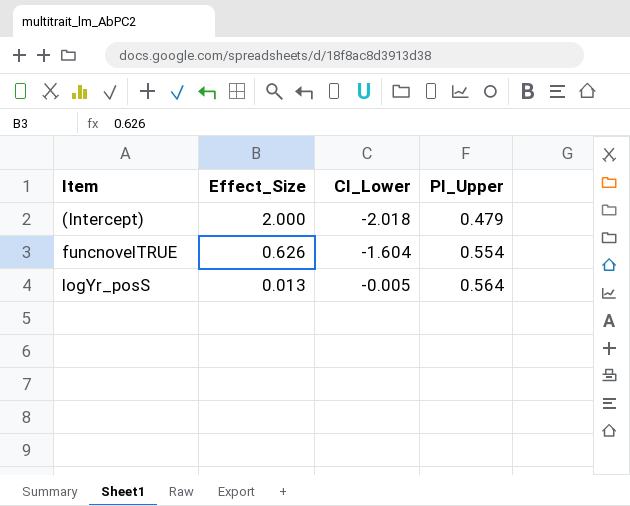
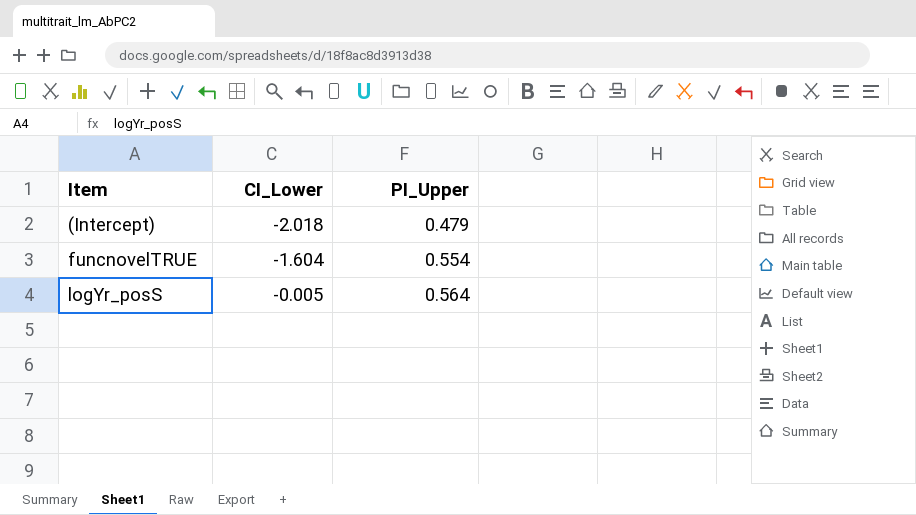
column Effect_Size | position: 2 -> none

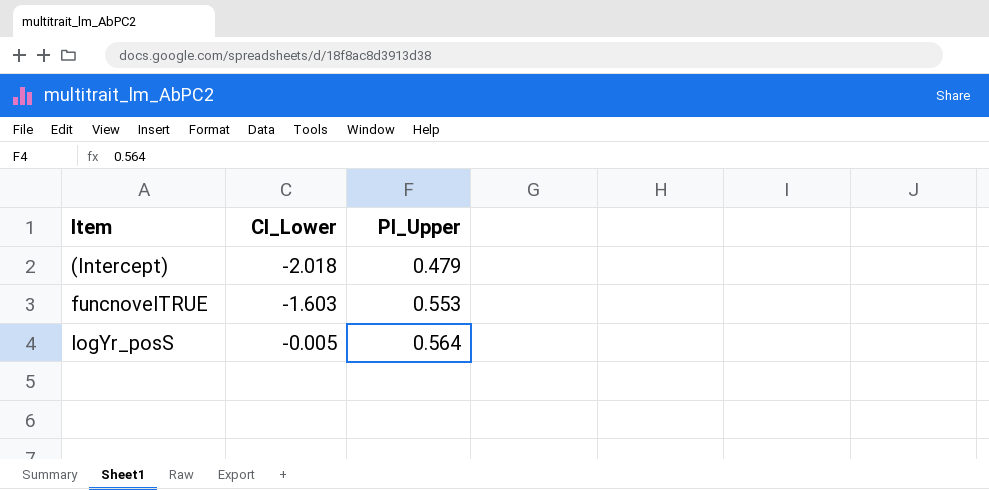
funcnovelTRUE | CI_Lower: -1.604 -> -1.603
funcnovelTRUE | PI_Upper: 0.554 -> 0.553

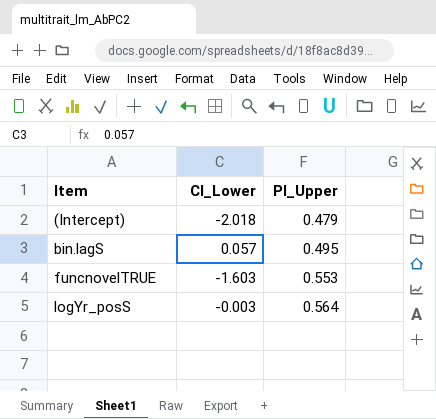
row bin.lagS: none -> 0.057 | 0.495
logYr_posS | CI_Lower: -0.005 -> -0.003

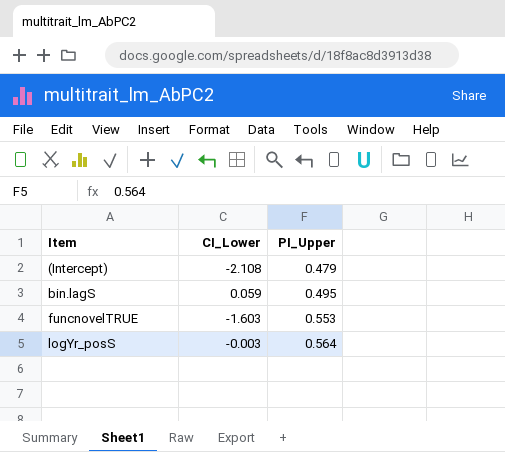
(Intercept) | CI_Lower: -2.018 -> -2.108
bin.lagS | CI_Lower: 0.057 -> 0.059

